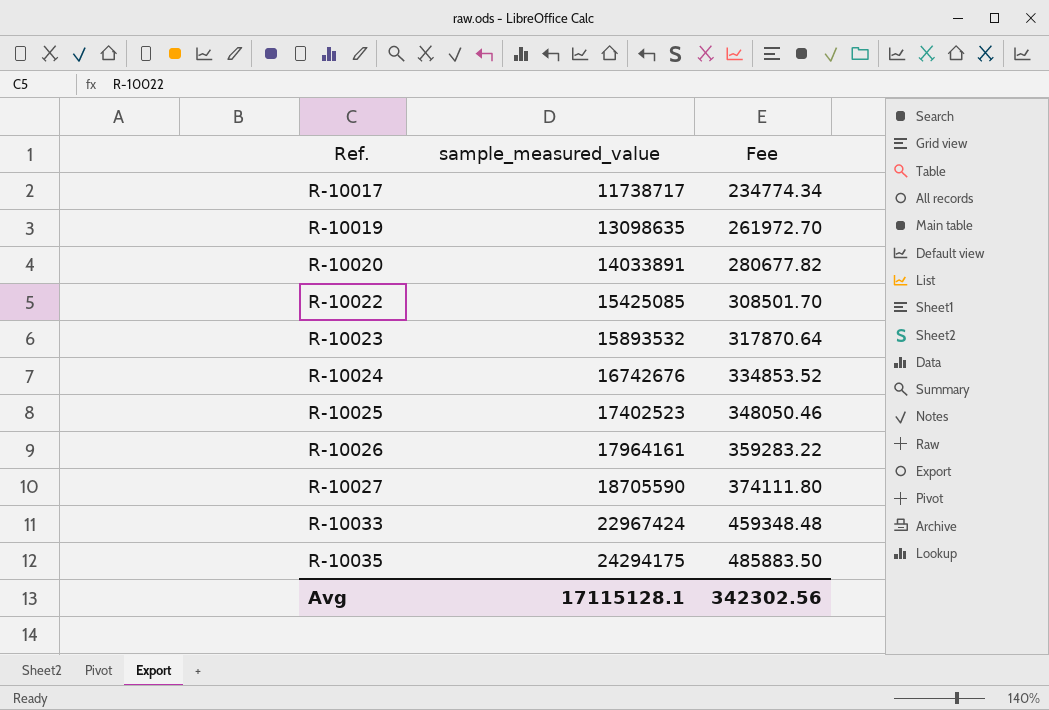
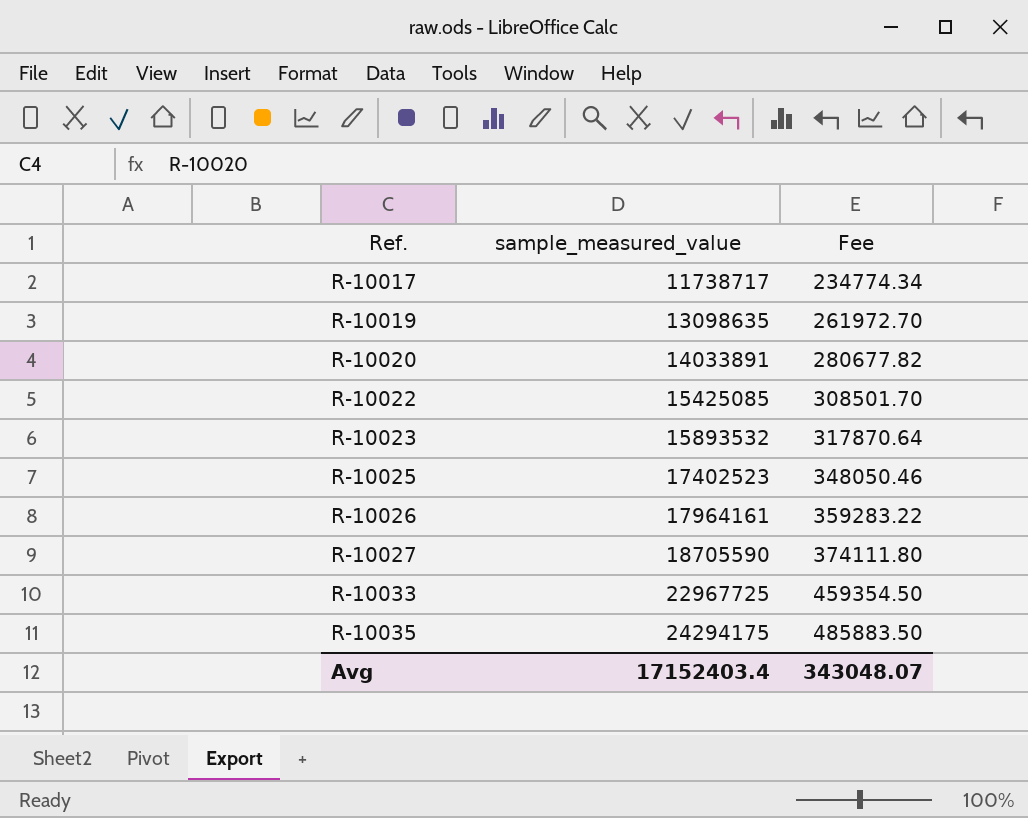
row R-10024: 16742676 | 334853.52 -> none
R-10033 | sample_measured_value: 22967424 -> 22967725
R-10033 | Fee: 459348.48 -> 459354.50
Avg | sample_measured_value: 17115128.1 -> 17152403.4
Avg | Fee: 342302.56 -> 343048.07

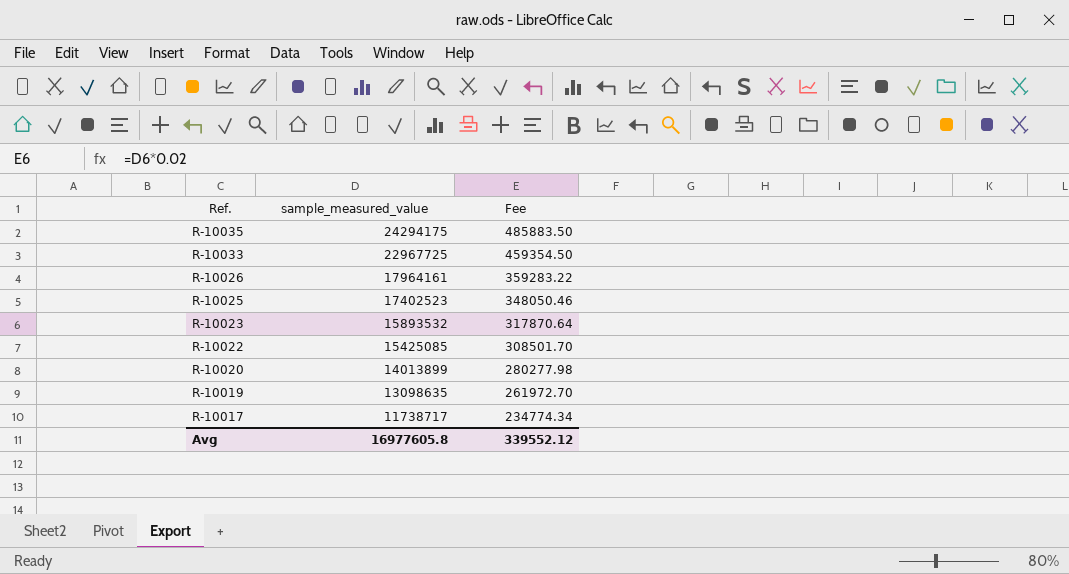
row order: Ref. ascending -> Ref. descending
row R-10027: 18705590 | 374111.80 -> none
R-10020 | sample_measured_value: 14033891 -> 14013899
R-10020 | Fee: 280677.82 -> 280277.98
Avg | sample_measured_value: 17152403.4 -> 16977605.8
Avg | Fee: 343048.07 -> 339552.12

